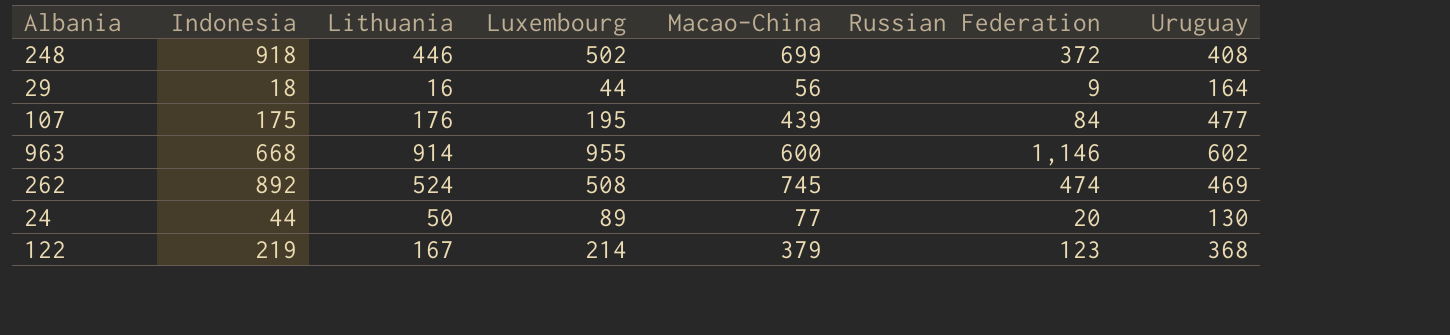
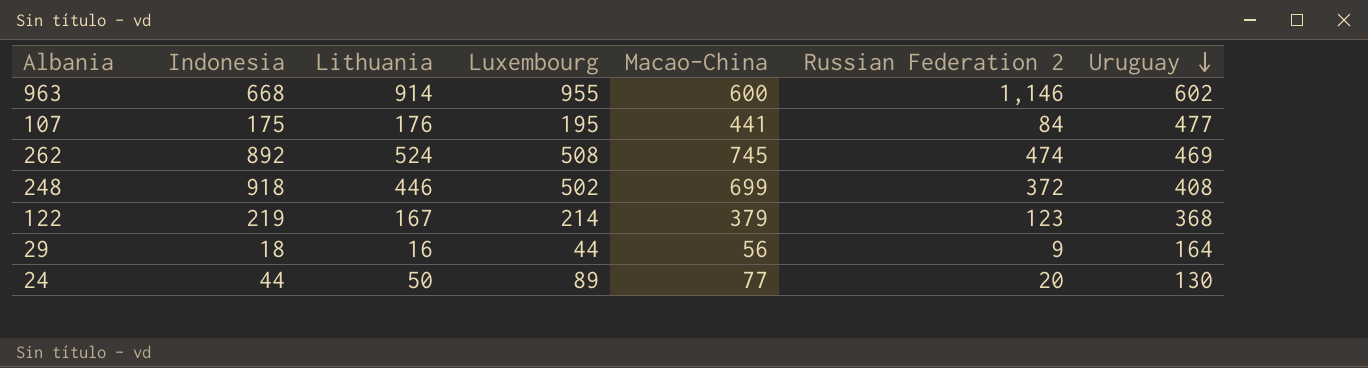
row order: none -> Uruguay descending
column name: Russian Federation -> Russian Federation 2
107 | Macao-China: 439 -> 441

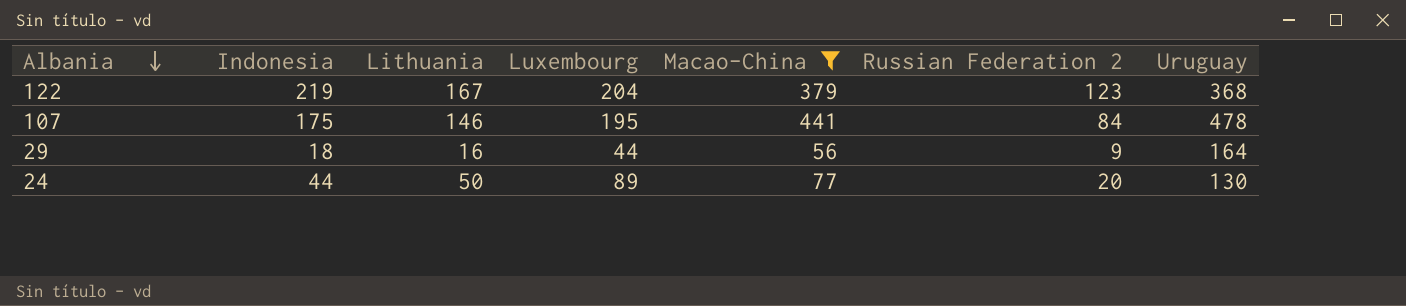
filter: none -> Macao-China <= 441
row order: Uruguay descending -> Albania descending
122 | Luxembourg: 214 -> 204
107 | Lithuania: 176 -> 146
107 | Uruguay: 477 -> 478

